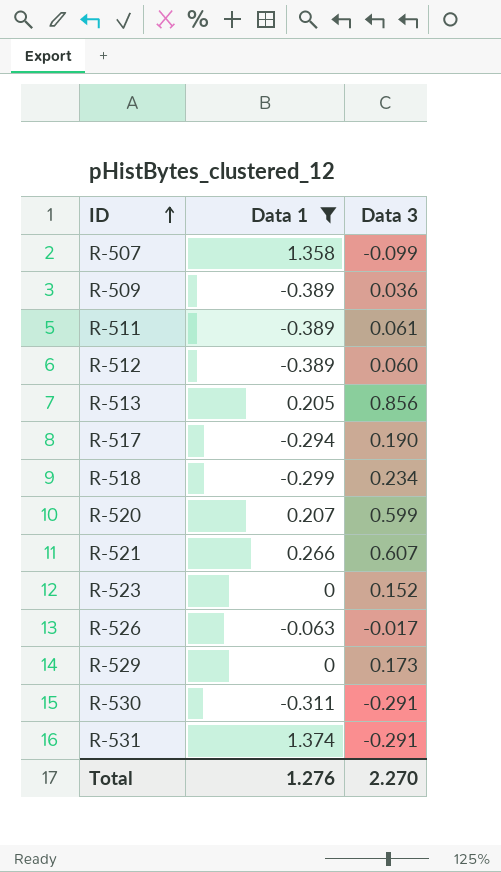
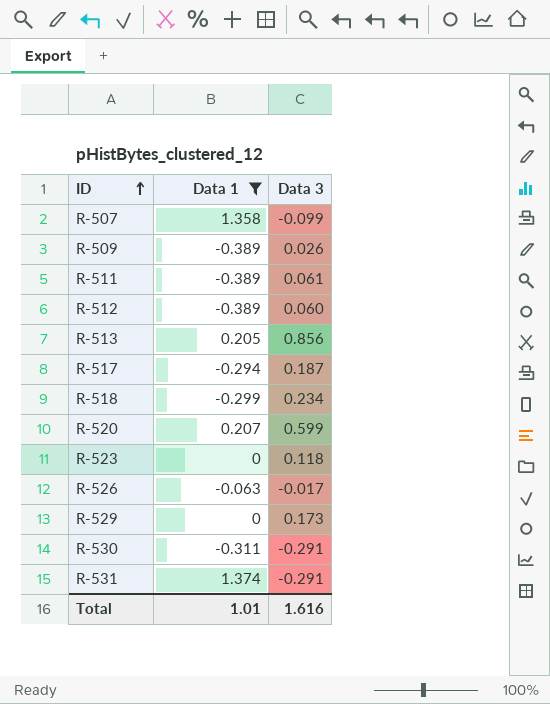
row R-521: 0.266 | 0.607 -> none
R-509 | Data 3: 0.036 -> 0.026
R-517 | Data 3: 0.190 -> 0.187
R-523 | Data 3: 0.152 -> 0.118
Total | Data 1: 1.276 -> 1.01
Total | Data 3: 2.270 -> 1.616

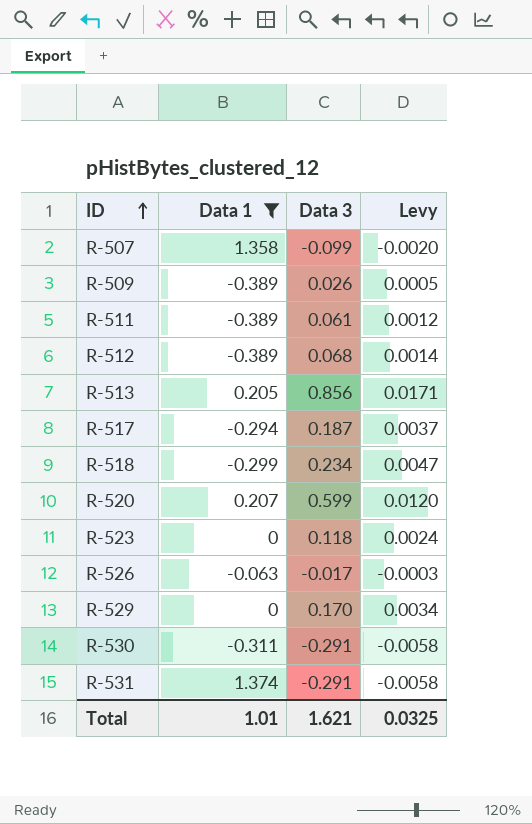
column Levy | formula: none -> [Data 3] * 0.02
R-512 | Data 3: 0.060 -> 0.068
R-529 | Data 3: 0.173 -> 0.170
Total | Data 3: 1.616 -> 1.621

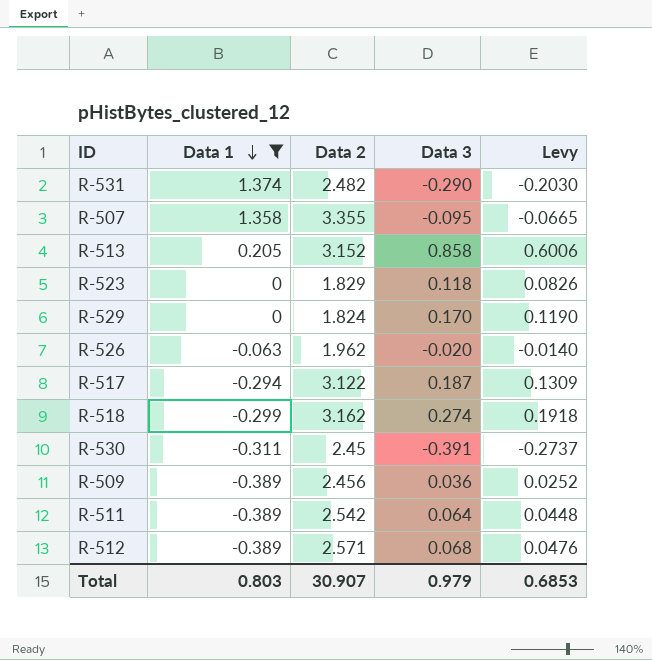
row order: ID ascending -> Data 1 descending
column Data 2 | position: none -> 3
column Levy | formula: [Data 3] * 0.02 -> [Data 3] * 0.7
row R-520: 0.207 | 0.599 | 0.0120 -> none
R-531 | Data 3: -0.291 -> -0.290
R-507 | Data 3: -0.099 -> -0.095
R-513 | Data 3: 0.856 -> 0.858
R-526 | Data 3: -0.017 -> -0.020
R-518 | Data 3: 0.234 -> 0.274
R-530 | Data 3: -0.291 -> -0.391
R-509 | Data 3: 0.026 -> 0.036
R-511 | Data 3: 0.061 -> 0.064
Total | Data 1: 1.01 -> 0.803
Total | Data 3: 1.621 -> 0.979
Total | Levy: 0.0325 -> 0.6853

